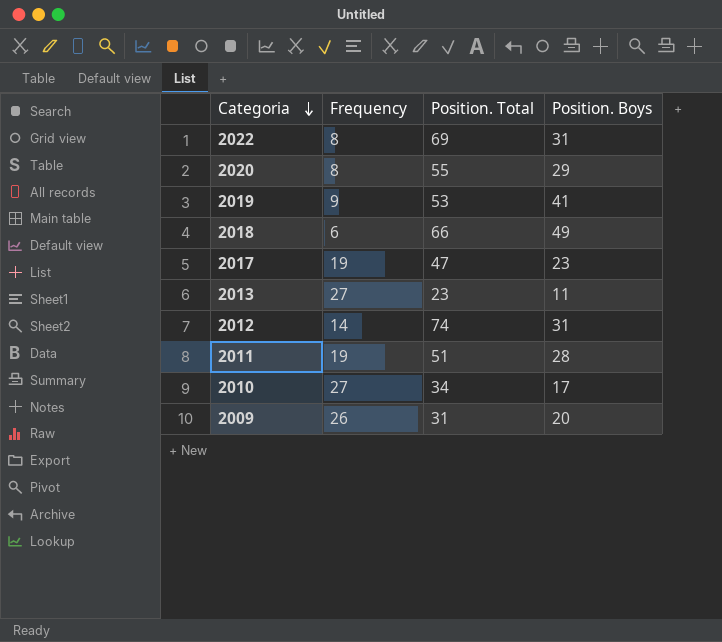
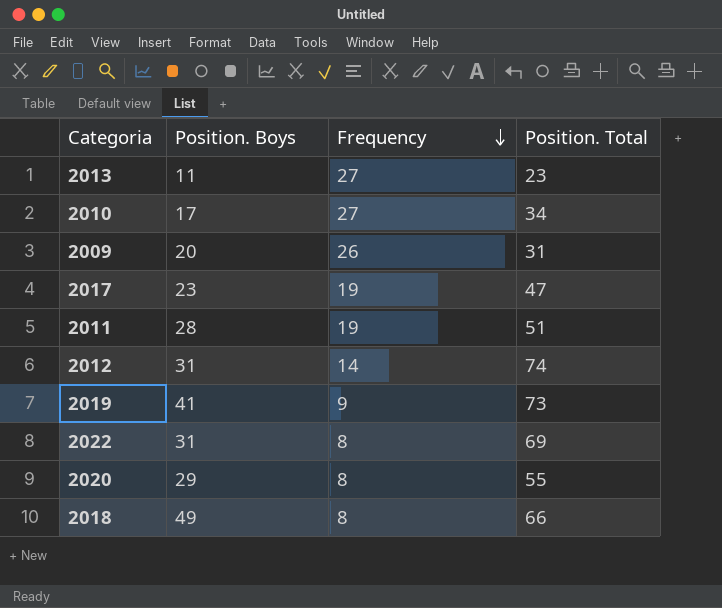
row order: Categoria descending -> Frequency descending
column Position. Boys | position: 4 -> 2
2019 | Position. Total: 53 -> 73
2018 | Frequency: 6 -> 8

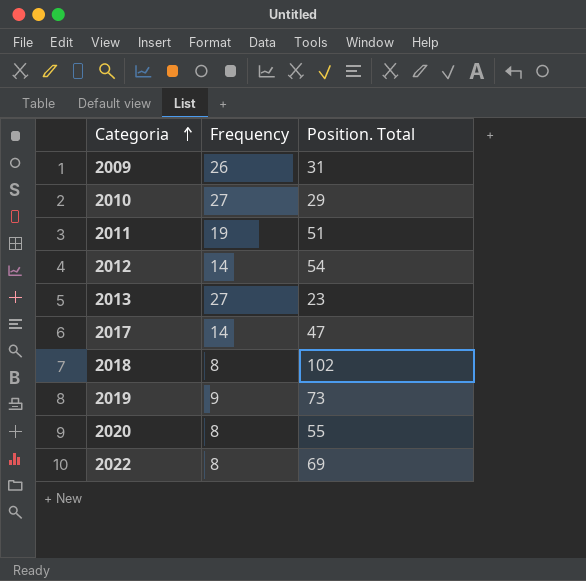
row order: Frequency descending -> Categoria ascending
column Position. Boys | position: 2 -> none
2010 | Position. Total: 34 -> 29
2012 | Position. Total: 74 -> 54
2017 | Frequency: 19 -> 14
2018 | Position. Total: 66 -> 102

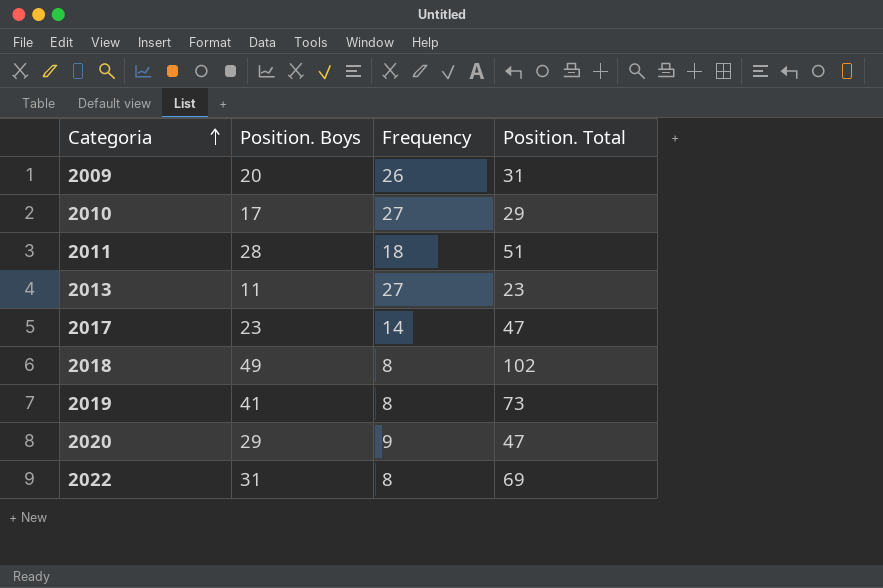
column Position. Boys | position: none -> 2
row 2012: 14 | 54 -> none
2011 | Frequency: 19 -> 18
2019 | Frequency: 9 -> 8
2020 | Frequency: 8 -> 9
2020 | Position. Total: 55 -> 47

